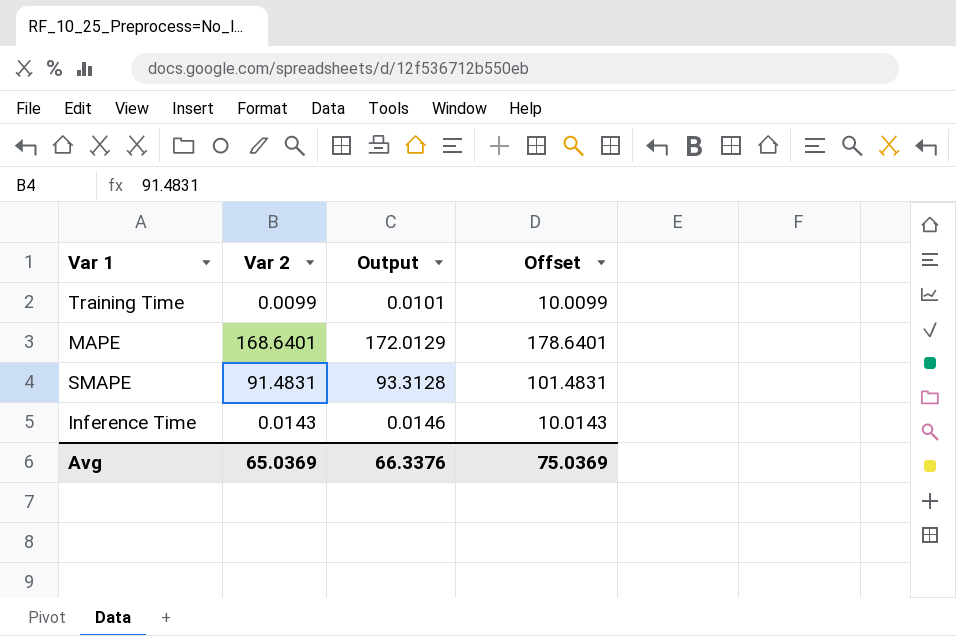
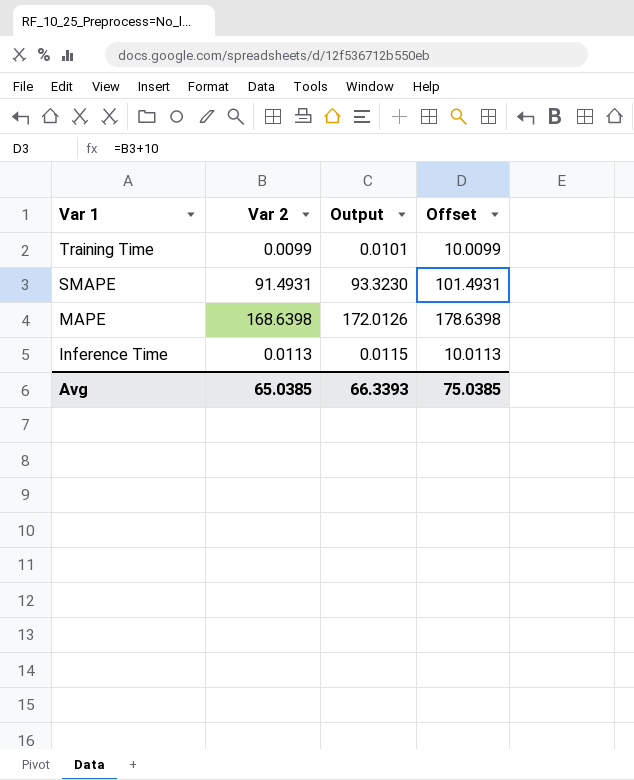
row order: none -> Var 1 descending
SMAPE | Var 2: 91.4831 -> 91.4931
SMAPE | Output: 93.3128 -> 93.3230
SMAPE | Offset: 101.4831 -> 101.4931
MAPE | Var 2: 168.6401 -> 168.6398
MAPE | Output: 172.0129 -> 172.0126
MAPE | Offset: 178.6401 -> 178.6398
Inference Time | Var 2: 0.0143 -> 0.0113
Inference Time | Output: 0.0146 -> 0.0115
Inference Time | Offset: 10.0143 -> 10.0113
Avg | Var 2: 65.0369 -> 65.0385
Avg | Output: 66.3376 -> 66.3393
Avg | Offset: 75.0369 -> 75.0385

